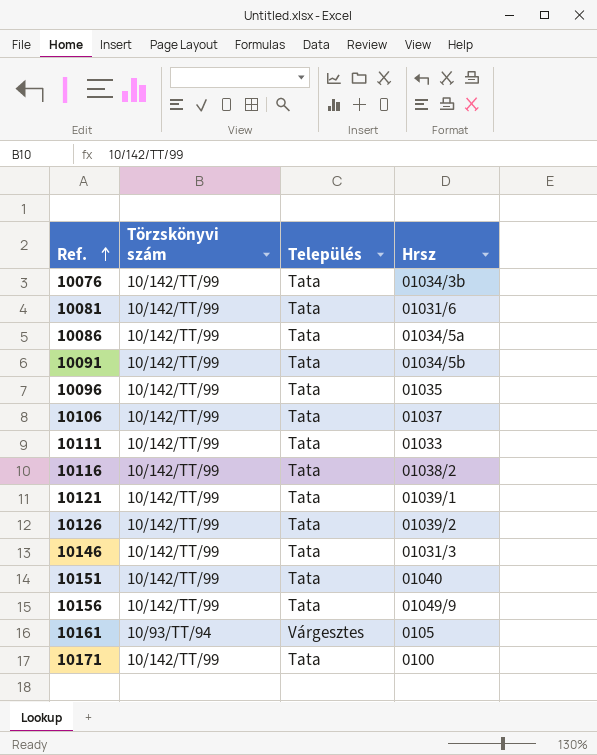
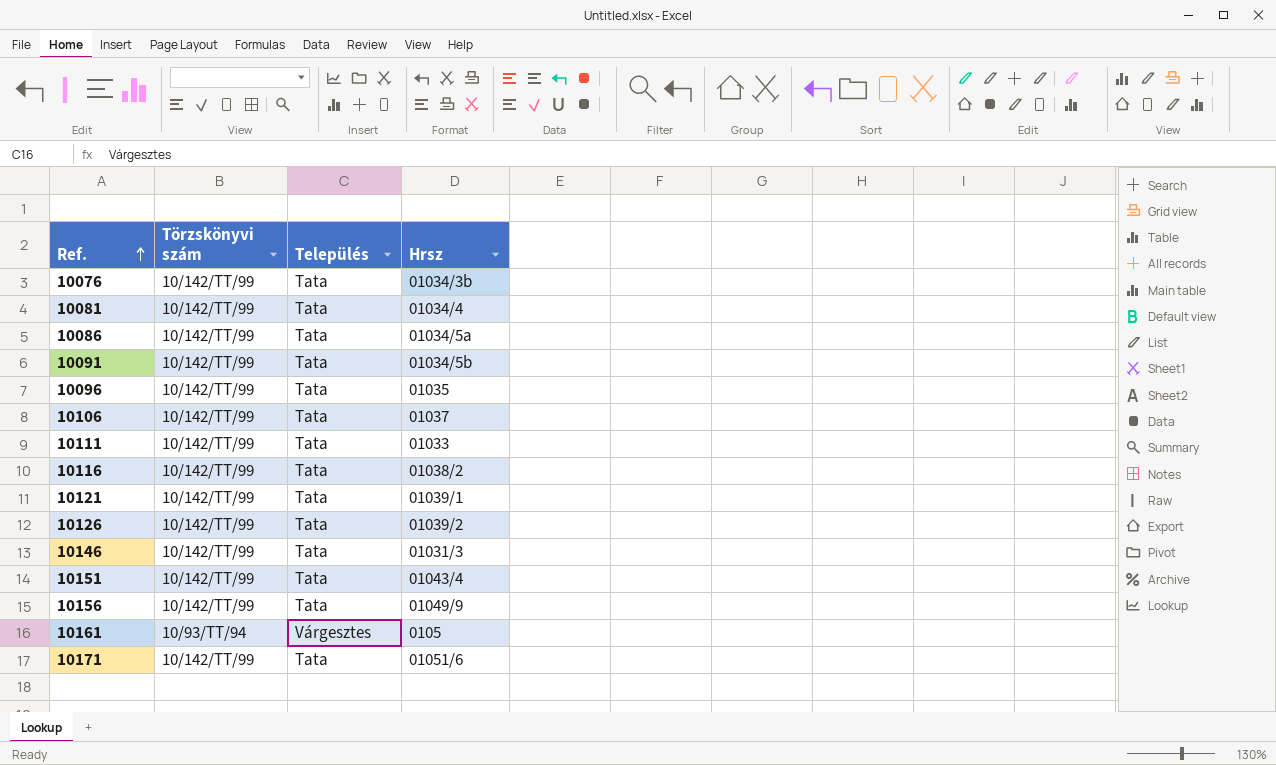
10081 | Hrsz: 01031/6 -> 01034/4
10151 | Hrsz: 01040 -> 01043/4
10171 | Hrsz: 0100 -> 01051/6

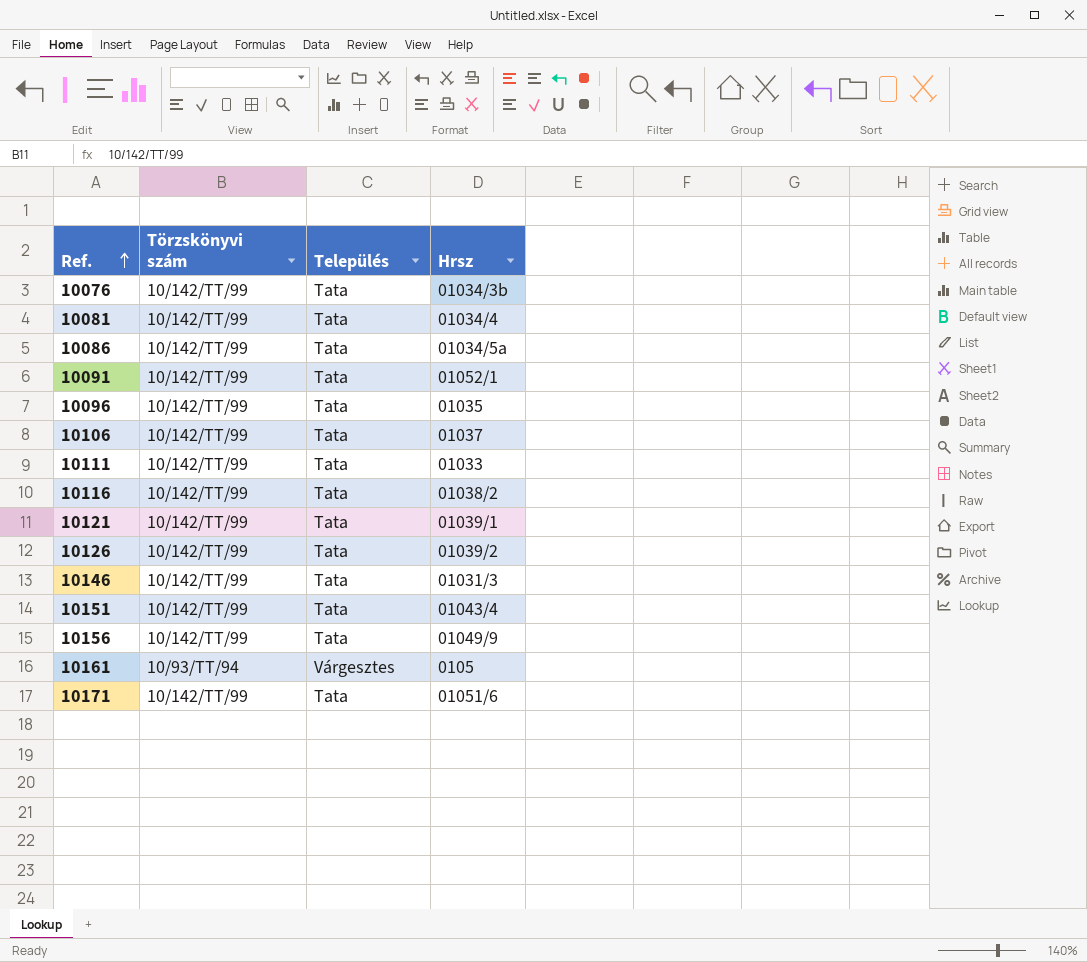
10091 | Hrsz: 01034/5b -> 01052/1

